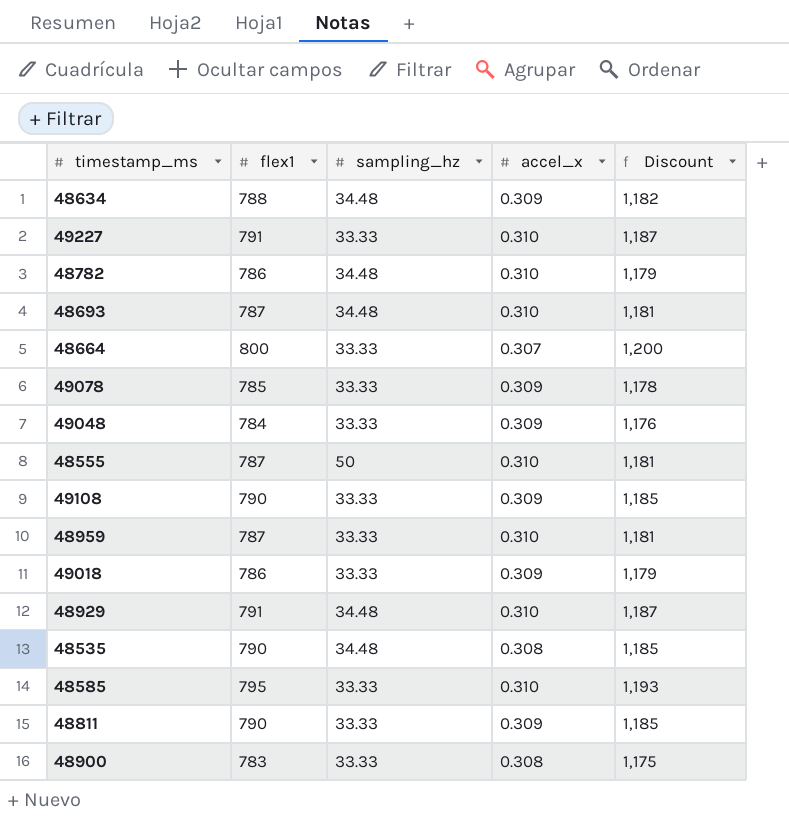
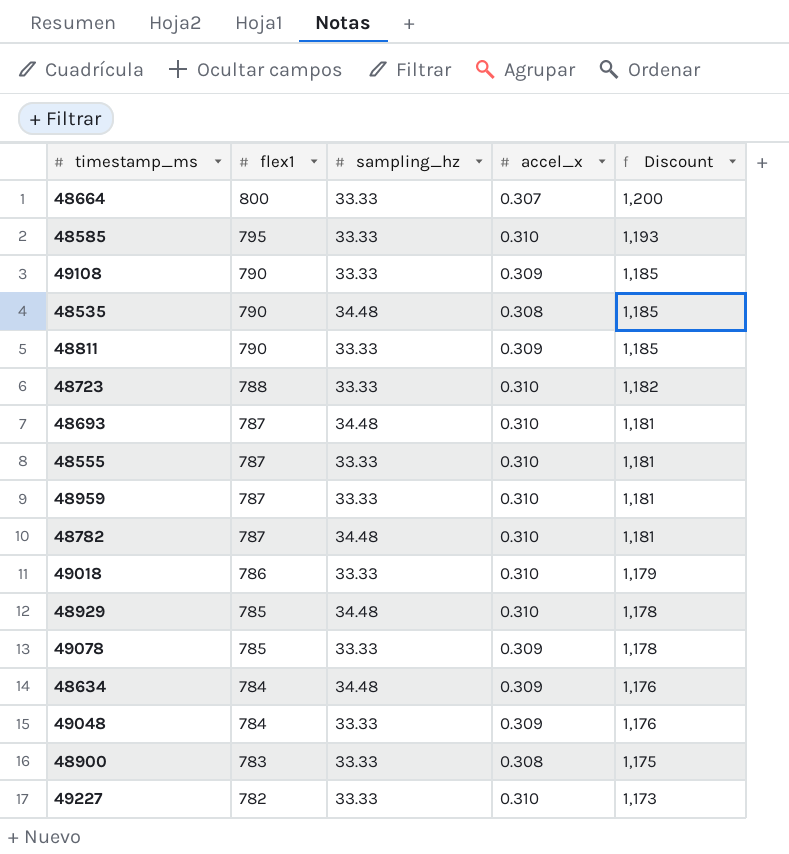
row order: none -> flex1 descending
row 48723: none -> 788 | 33.33 | 0.310 | 1,182
48555 | sampling_hz: 50 -> 33.33
48782 | flex1: 786 -> 787
48782 | Discount: 1,179 -> 1,181
49018 | accel_x: 0.309 -> 0.310
48929 | flex1: 791 -> 785
48929 | Discount: 1,187 -> 1,178
48634 | flex1: 788 -> 784
48634 | Discount: 1,182 -> 1,176
49227 | flex1: 791 -> 782
49227 | Discount: 1,187 -> 1,173

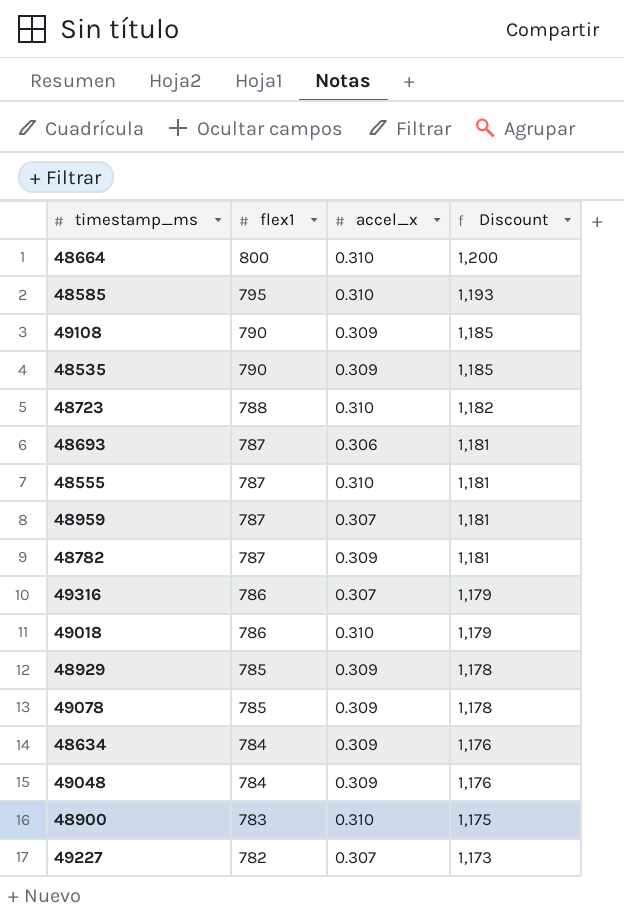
column sampling_hz | position: 3 -> none
row 48811: 790 | 33.33 | 0.309 | 1,185 -> none
48664 | accel_x: 0.307 -> 0.310
48535 | accel_x: 0.308 -> 0.309
48693 | accel_x: 0.310 -> 0.306
48959 | accel_x: 0.310 -> 0.307
48782 | accel_x: 0.310 -> 0.309
row 49316: none -> 786 | 0.307 | 1,179
48929 | accel_x: 0.310 -> 0.309
48900 | accel_x: 0.308 -> 0.310
49227 | accel_x: 0.310 -> 0.307

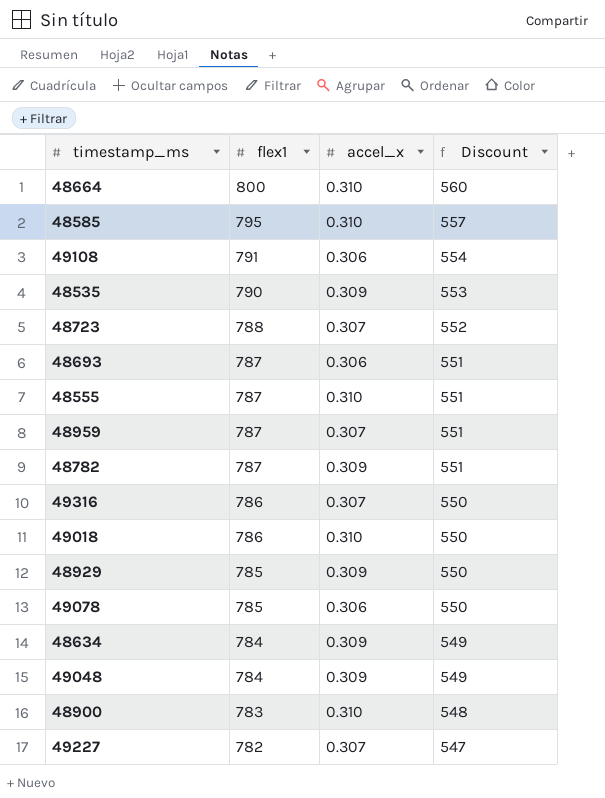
column Discount | formula: [flex1] * 1.5 -> [flex1] * 0.7
49108 | flex1: 790 -> 791
49108 | accel_x: 0.309 -> 0.306
48723 | accel_x: 0.310 -> 0.307
49078 | accel_x: 0.309 -> 0.306

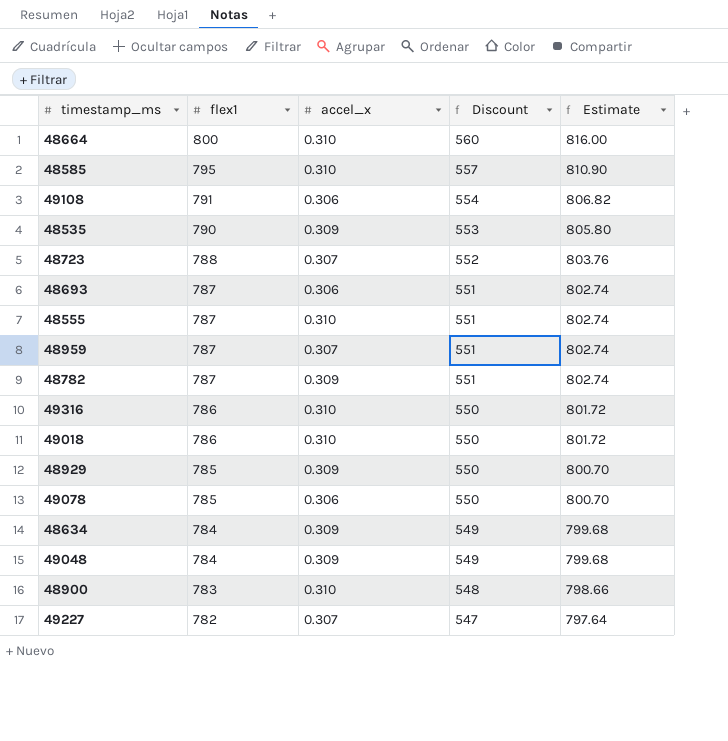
column Estimate | formula: none -> [flex1] * 1.02
49316 | accel_x: 0.307 -> 0.310

